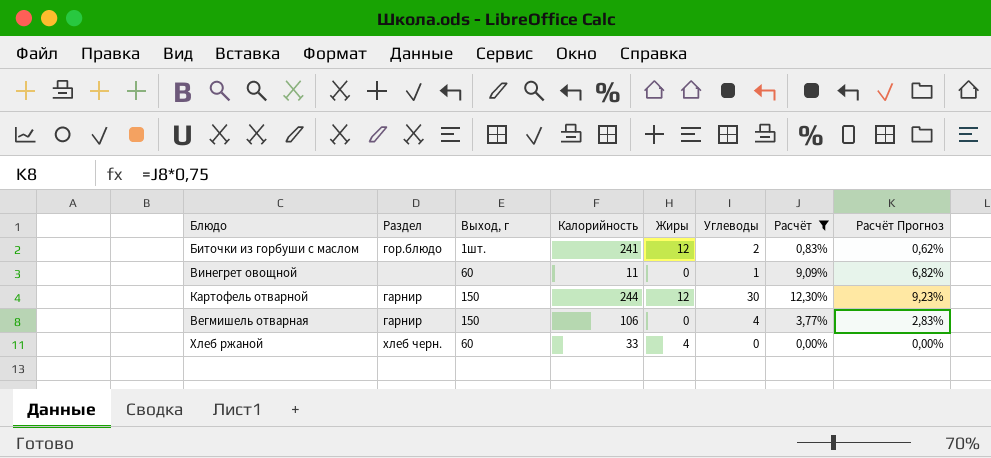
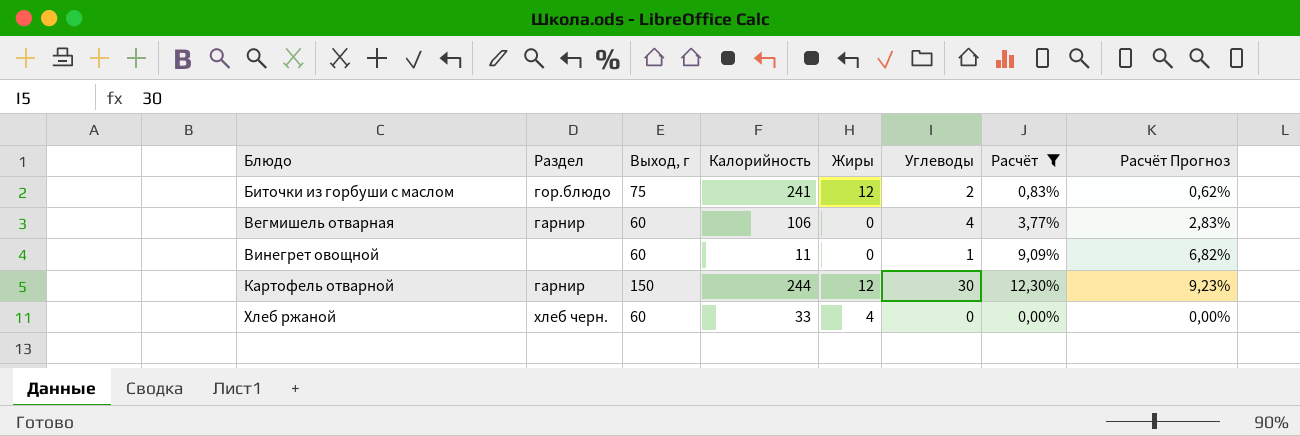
row order: none -> Блюдо ascending
Биточки из горбуши с маслом | Выход, г: 1шт. -> 75
Вегмишель отварная | Выход, г: 150 -> 60

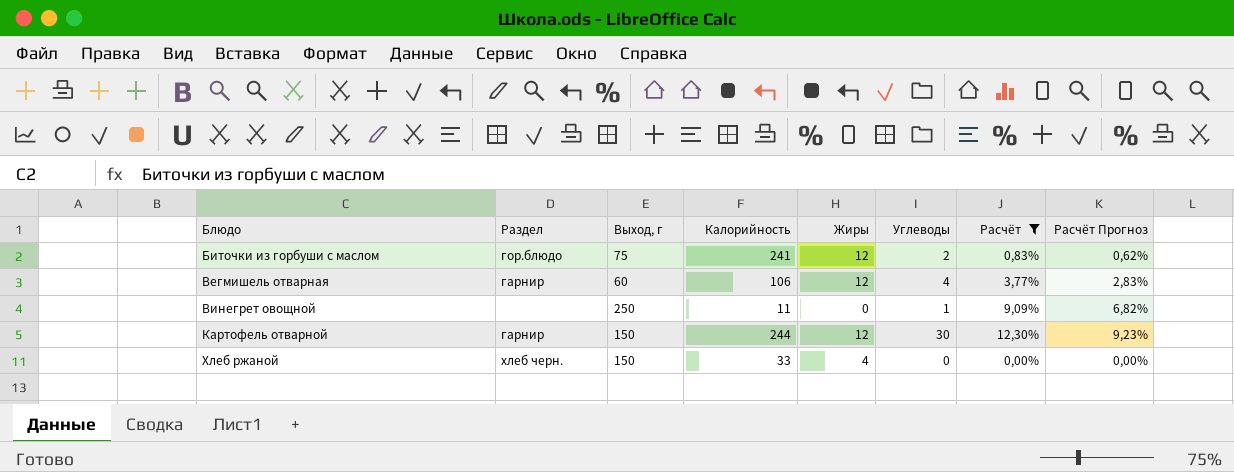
Вегмишель отварная | Жиры: 0 -> 12
Винегрет овощной | Выход, г: 60 -> 250
Хлеб ржаной | Выход, г: 60 -> 150

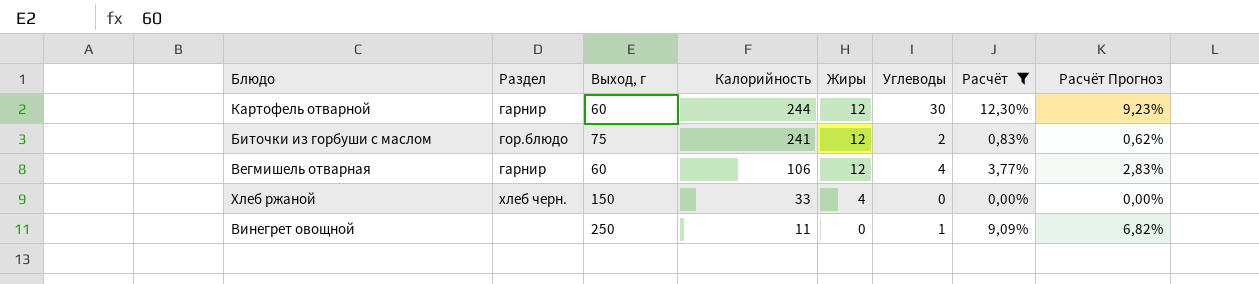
row order: Блюдо ascending -> Калорийность descending
Картофель отварной | Выход, г: 150 -> 60

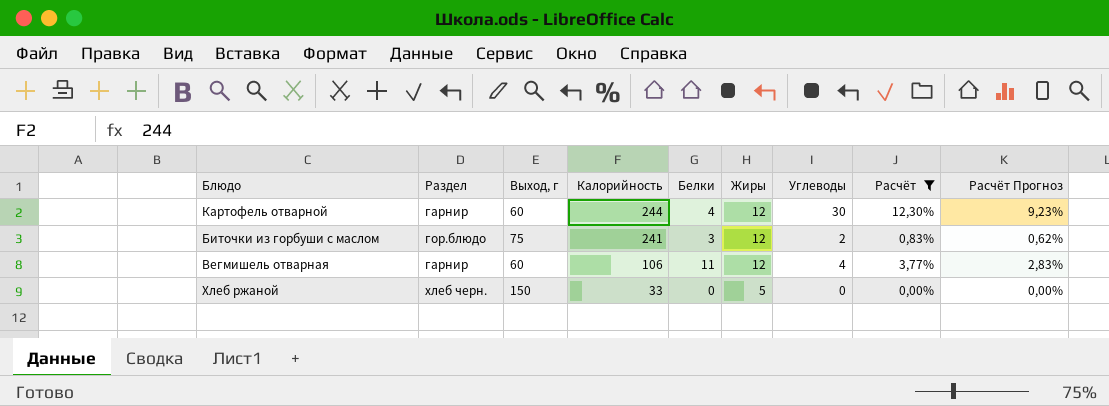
column Белки | position: none -> 5
row Винегрет овощной: none | 250 | 11 | 0 | 1 | 9,09% | 6,82% -> none
Хлеб ржаной | Жиры: 4 -> 5

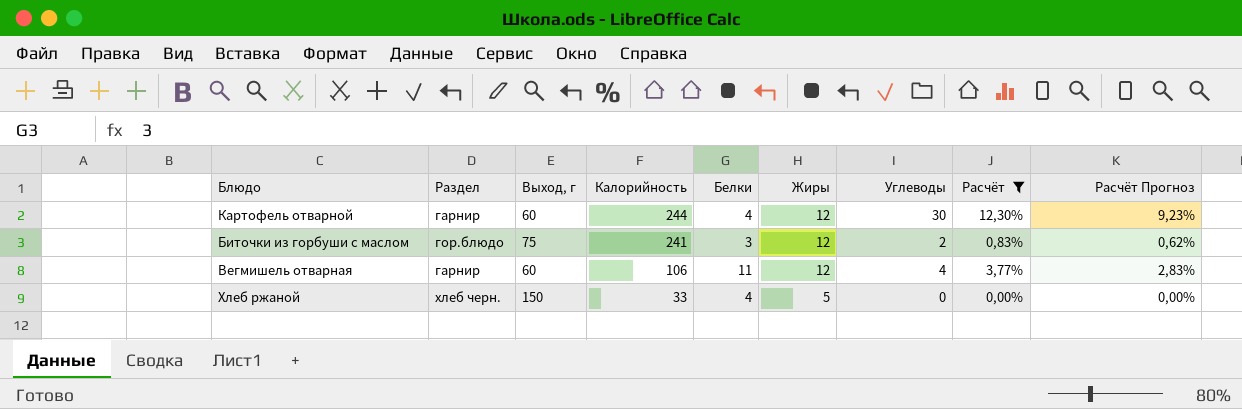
Хлеб ржаной | Белки: 0 -> 4

